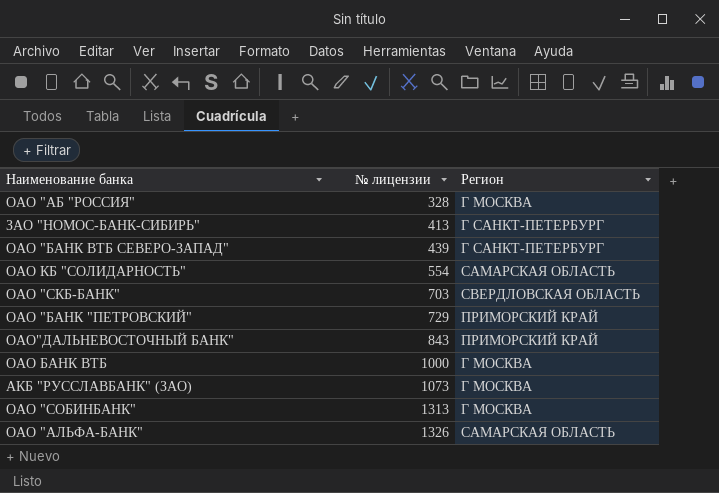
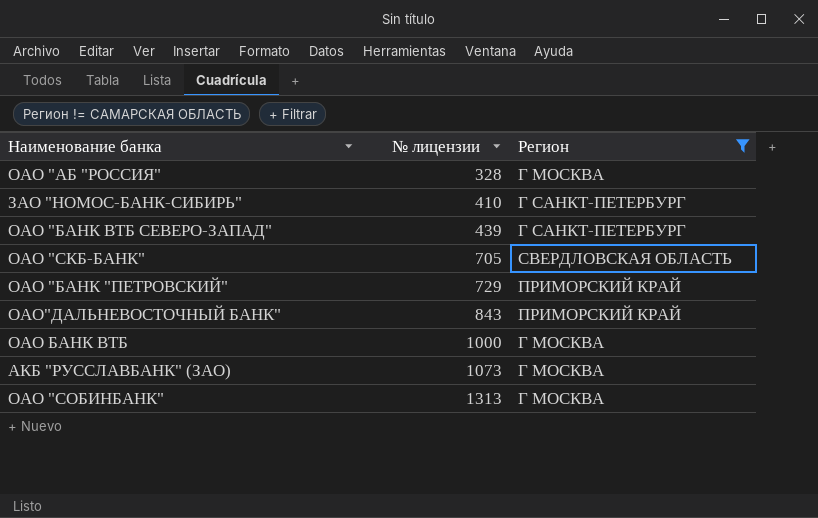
filter: none -> Регион != САМАРСКАЯ ОБЛАСТЬ
ЗАО "НОМОС-БАНК-СИБИРЬ" | № лицензии: 413 -> 410
ОАО "СКБ-БАНК" | № лицензии: 703 -> 705

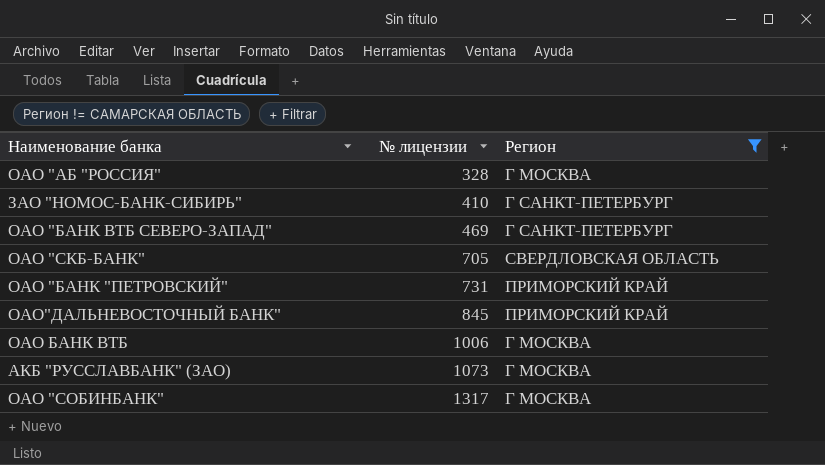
ОАО "БАНК ВТБ СЕВЕРО-ЗАПАД" | № лицензии: 439 -> 469
ОАО "БАНК "ПЕТРОВСКИЙ" | № лицензии: 729 -> 731
ОАО"ДАЛЬНЕВОСТОЧНЫЙ БАНК" | № лицензии: 843 -> 845
ОАО БАНК ВТБ | № лицензии: 1000 -> 1006
ОАО "СОБИНБАНК" | № лицензии: 1313 -> 1317

